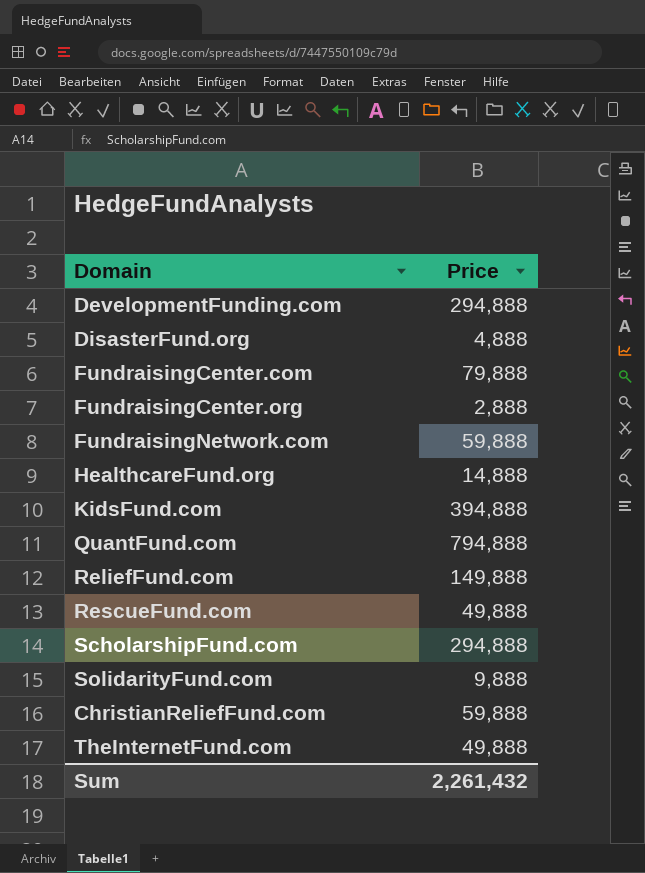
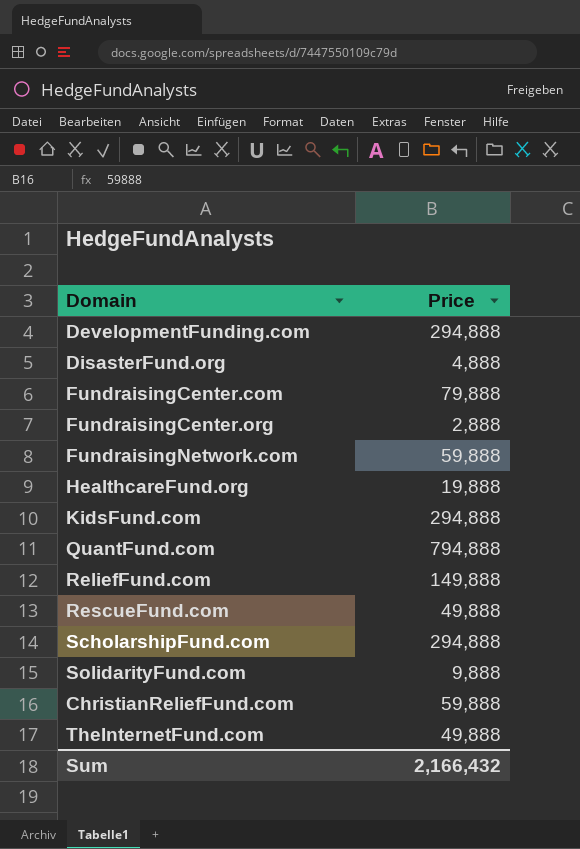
HealthcareFund.org | Price: 14,888 -> 19,888
KidsFund.com | Price: 394,888 -> 294,888
Sum | Price: 2,261,432 -> 2,166,432

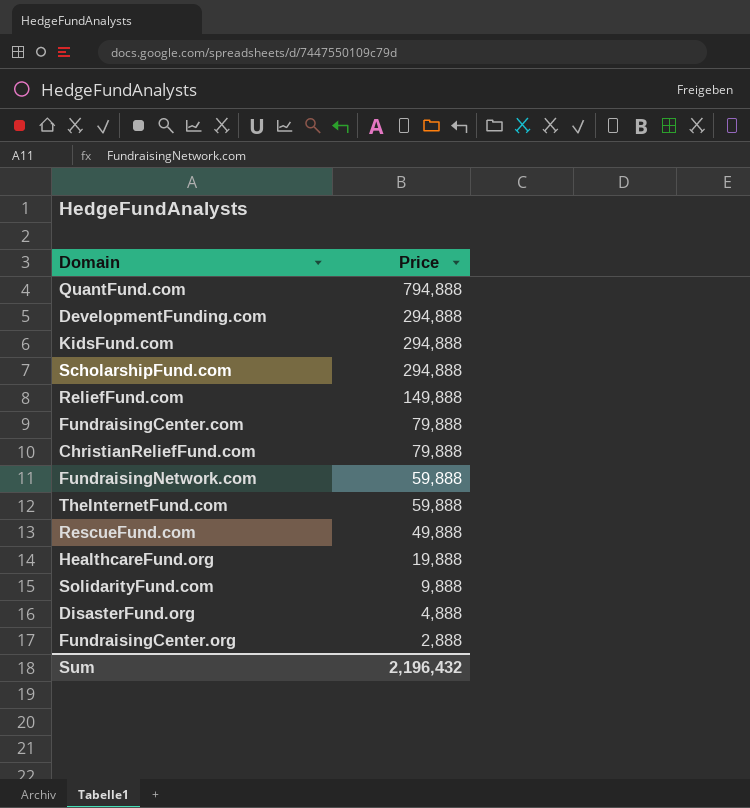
row order: none -> Price descending
ChristianReliefFund.com | Price: 59,888 -> 79,888
TheInternetFund.com | Price: 49,888 -> 59,888
Sum | Price: 2,166,432 -> 2,196,432

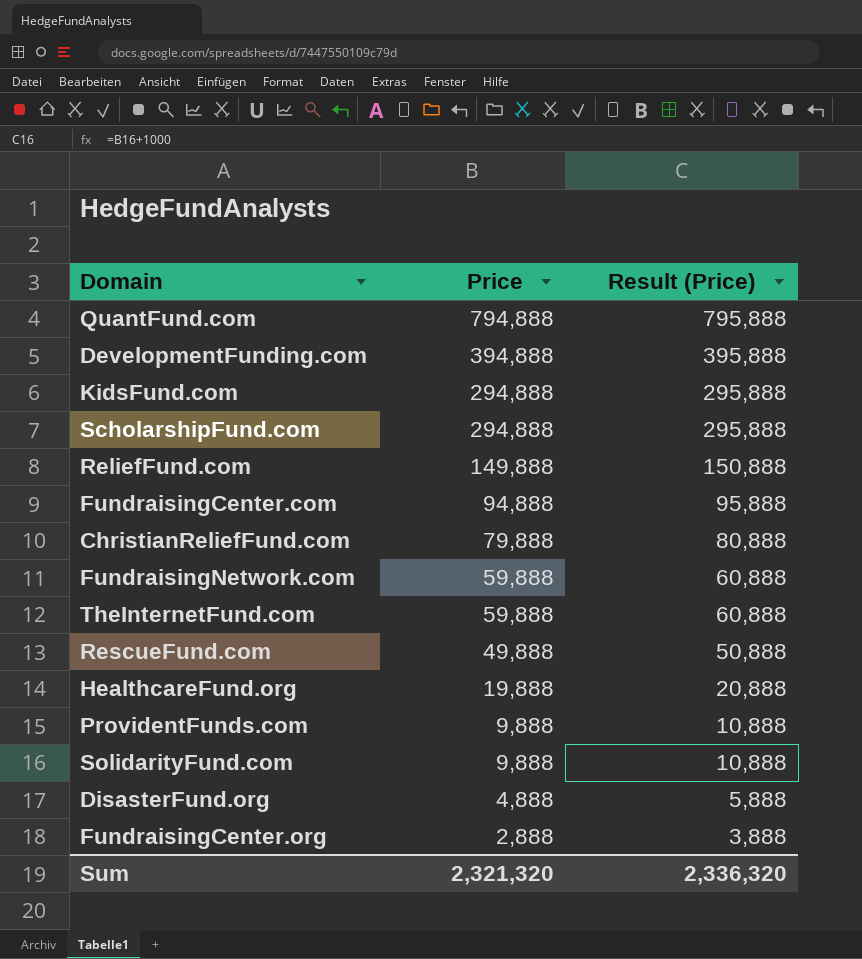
column Result (Price) | formula: none -> [Price] + 1000
DevelopmentFunding.com | Price: 294,888 -> 394,888
FundraisingCenter.com | Price: 79,888 -> 94,888
row ProvidentFunds.com: none -> 9,888 | 10,888
Sum | Price: 2,196,432 -> 2,321,320

